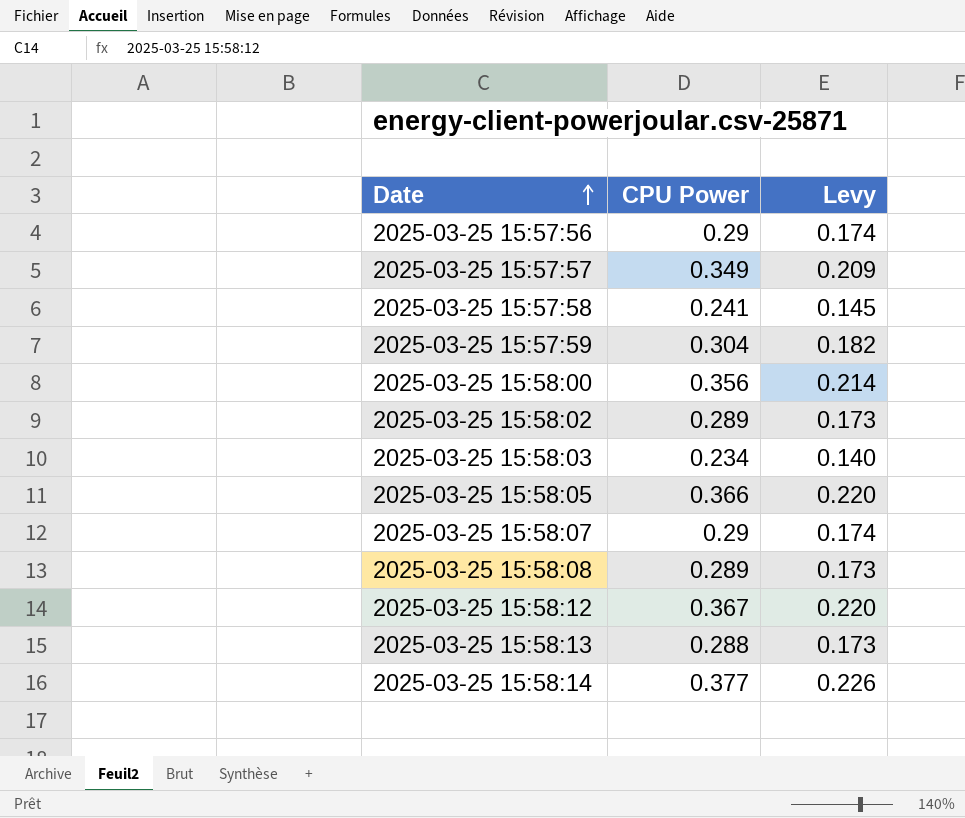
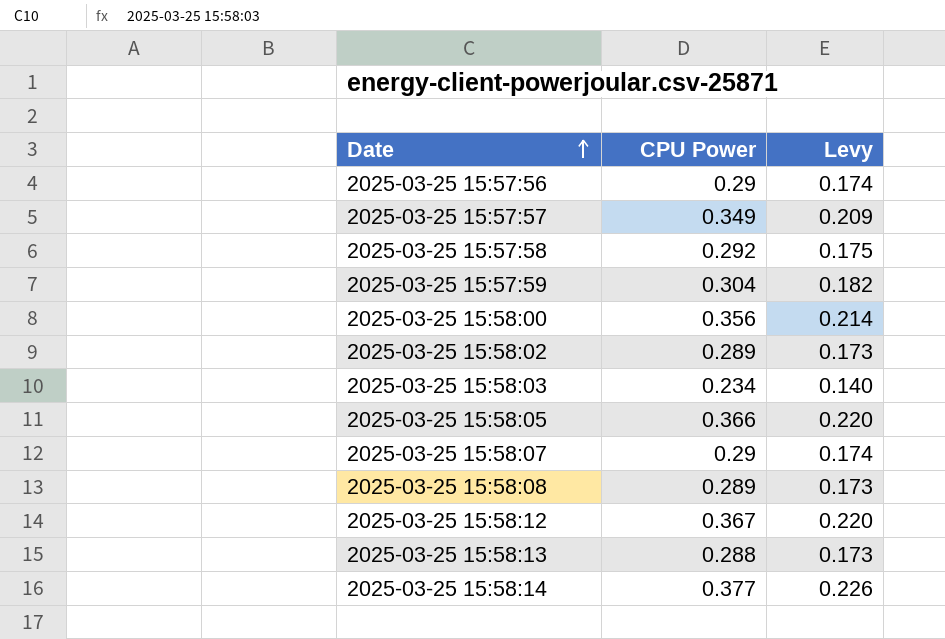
2025-03-25 15:57:58 | CPU Power: 0.241 -> 0.292
2025-03-25 15:57:58 | Levy: 0.145 -> 0.175

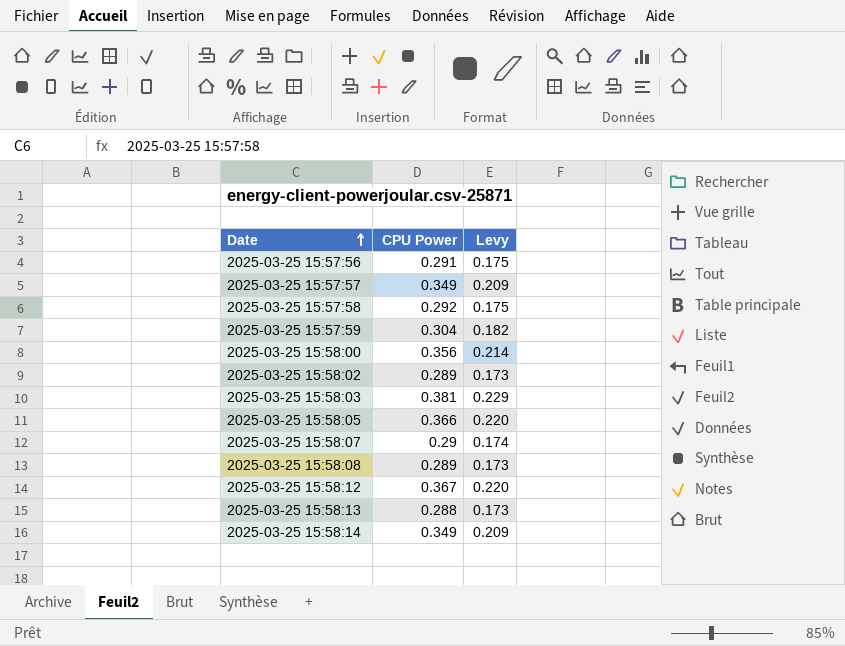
2025-03-25 15:57:56 | CPU Power: 0.29 -> 0.291
2025-03-25 15:57:56 | Levy: 0.174 -> 0.175
2025-03-25 15:58:03 | CPU Power: 0.234 -> 0.381
2025-03-25 15:58:03 | Levy: 0.140 -> 0.229
2025-03-25 15:58:14 | CPU Power: 0.377 -> 0.349
2025-03-25 15:58:14 | Levy: 0.226 -> 0.209

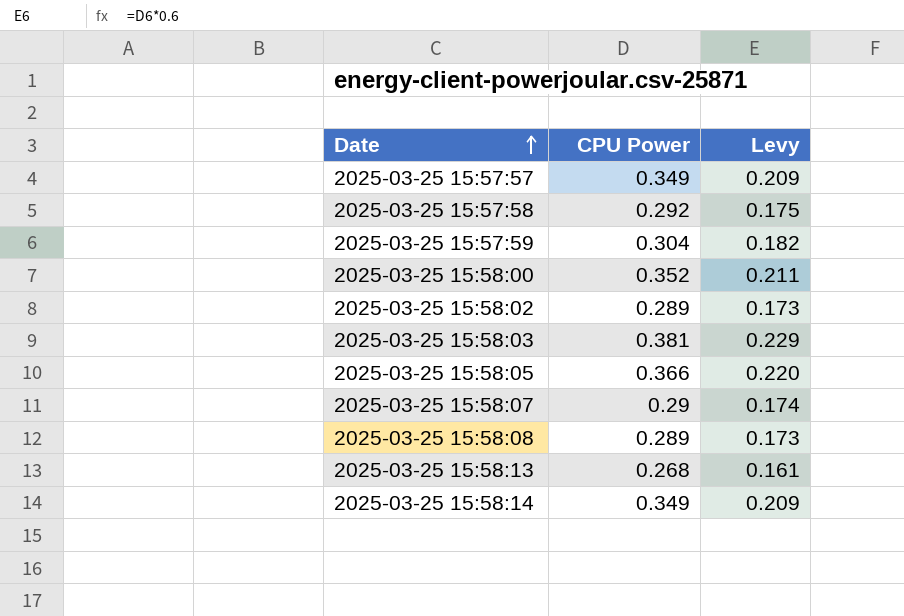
row 2025-03-25 15:57:56: 0.291 | 0.175 -> none
row 2025-03-25 15:58:12: 0.367 | 0.220 -> none
2025-03-25 15:58:00 | CPU Power: 0.356 -> 0.352
2025-03-25 15:58:00 | Levy: 0.214 -> 0.211
2025-03-25 15:58:13 | CPU Power: 0.288 -> 0.268
2025-03-25 15:58:13 | Levy: 0.173 -> 0.161

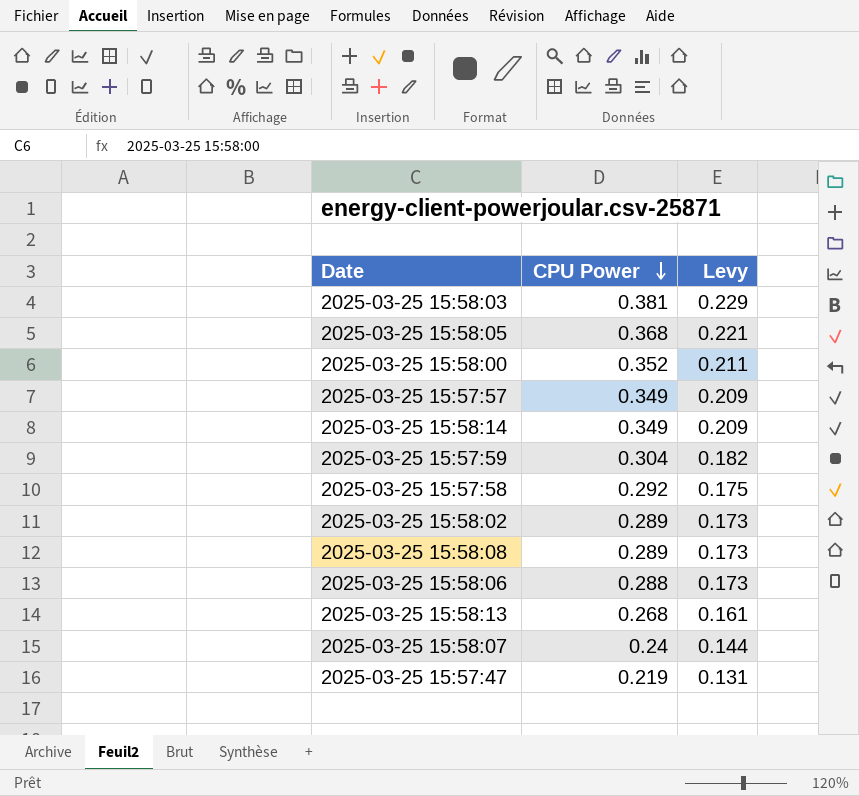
row order: Date ascending -> CPU Power descending
2025-03-25 15:58:05 | CPU Power: 0.366 -> 0.368
2025-03-25 15:58:05 | Levy: 0.220 -> 0.221
row 2025-03-25 15:58:06: none -> 0.288 | 0.173
2025-03-25 15:58:07 | CPU Power: 0.29 -> 0.24
2025-03-25 15:58:07 | Levy: 0.174 -> 0.144
row 2025-03-25 15:57:47: none -> 0.219 | 0.131

